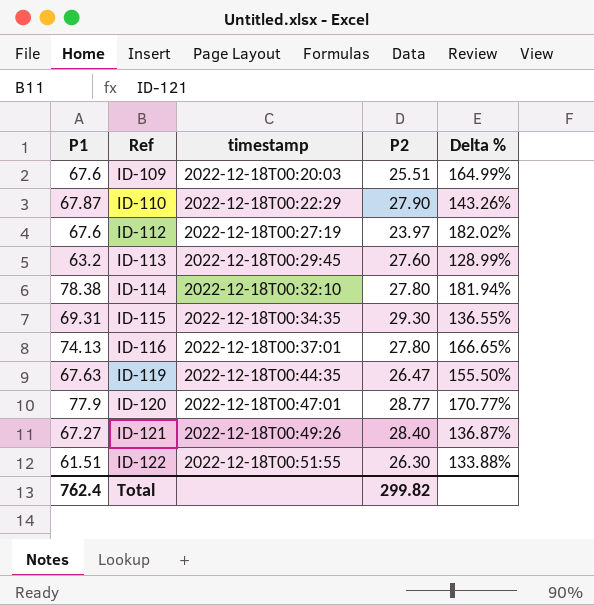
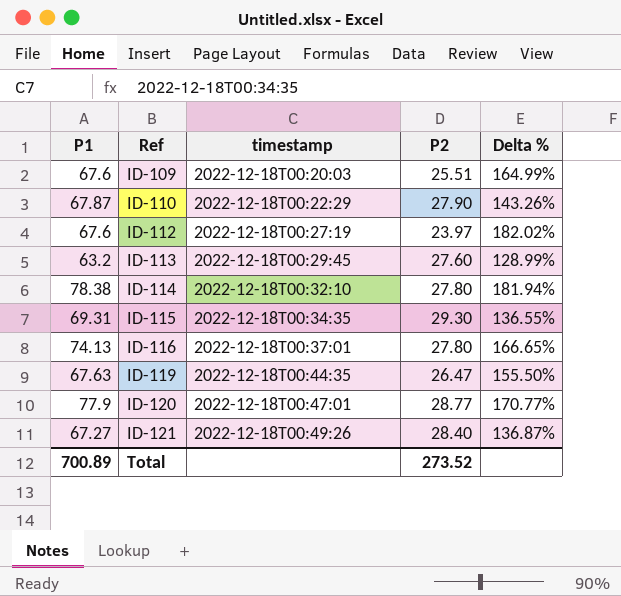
row ID-122: 61.51 | 2022-12-18T00:51:55 | 26.30 | 133.88% -> none
Total | P1: 762.4 -> 700.89
Total | P2: 299.82 -> 273.52

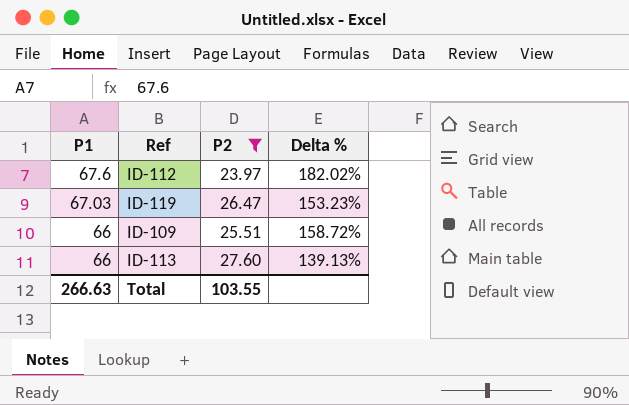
filter: none -> P2 <= 27.60
row order: Ref ascending -> P1 descending
column timestamp | position: 3 -> none
ID-119 | P1: 67.63 -> 67.03
ID-119 | Delta %: 155.50% -> 153.23%
ID-109 | P1: 67.6 -> 66
ID-109 | Delta %: 164.99% -> 158.72%
ID-113 | P1: 63.2 -> 66
ID-113 | Delta %: 128.99% -> 139.13%
Total | P1: 700.89 -> 266.63
Total | P2: 273.52 -> 103.55

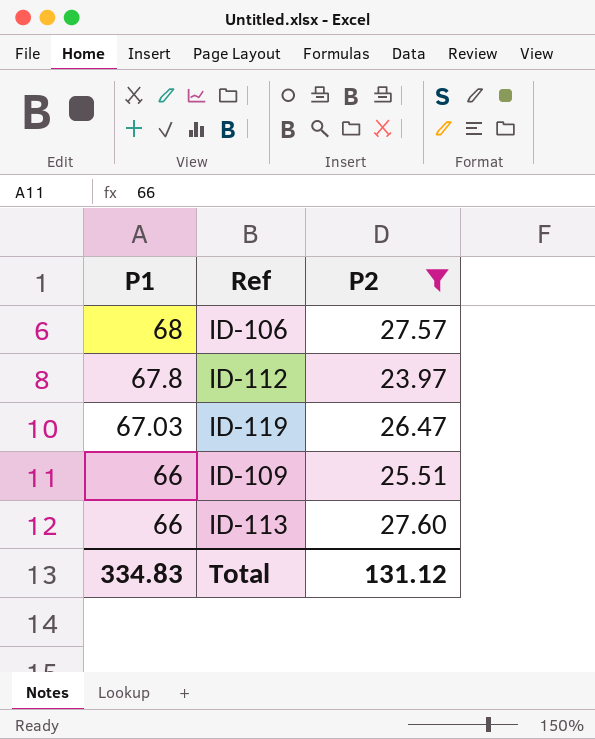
column Delta % | formula: ([P1] - [P2]) / [P2] -> none
row ID-106: none -> 68 | 27.57
ID-112 | P1: 67.6 -> 67.8
Total | P1: 266.63 -> 334.83
Total | P2: 103.55 -> 131.12

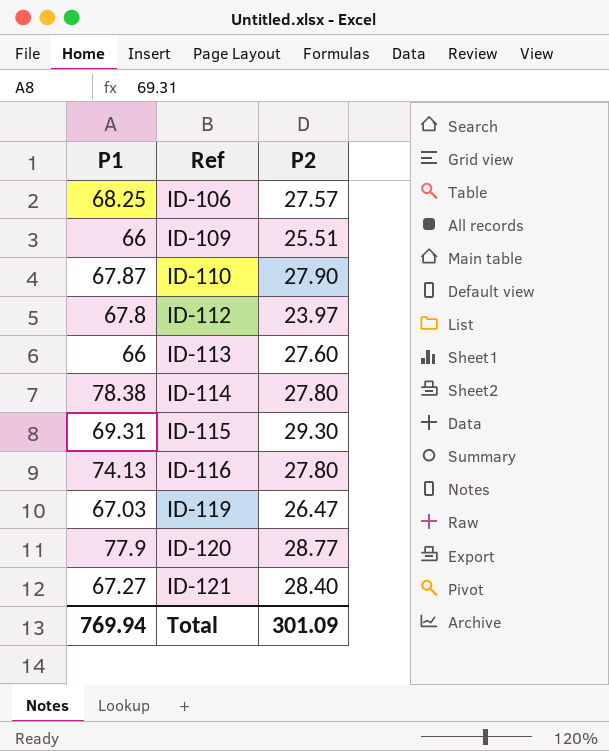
filter: P2 <= 27.60 -> none
row order: P1 descending -> Ref ascending
ID-106 | P1: 68 -> 68.25
Total | P1: 334.83 -> 769.94
Total | P2: 131.12 -> 301.09

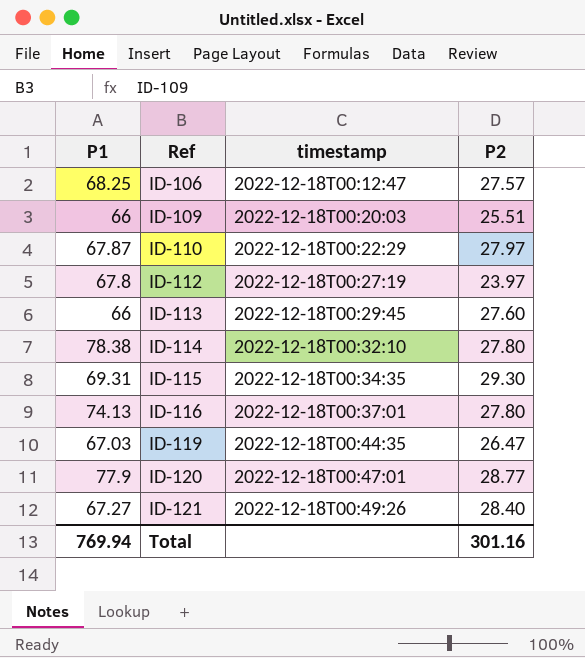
column timestamp | position: none -> 3
ID-110 | P2: 27.90 -> 27.97
Total | P2: 301.09 -> 301.16

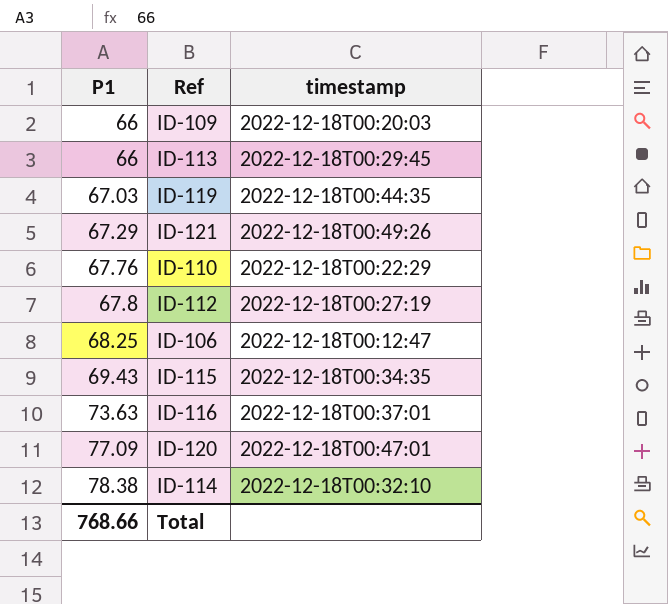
row order: Ref ascending -> P1 ascending
column P2 | position: 4 -> none
ID-121 | P1: 67.27 -> 67.29
ID-110 | P1: 67.87 -> 67.76
ID-115 | P1: 69.31 -> 69.43
ID-116 | P1: 74.13 -> 73.63
ID-120 | P1: 77.9 -> 77.09
Total | P1: 769.94 -> 768.66

